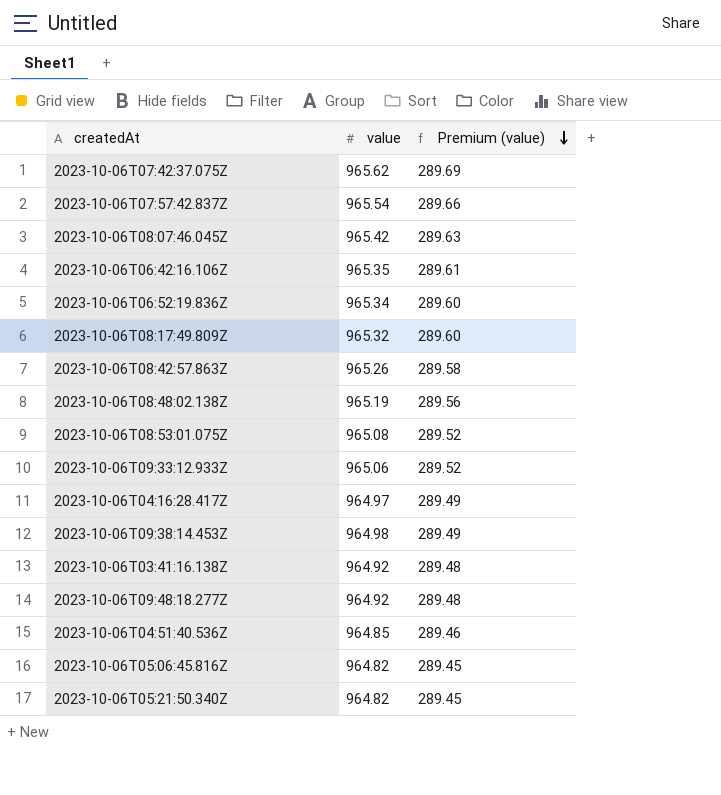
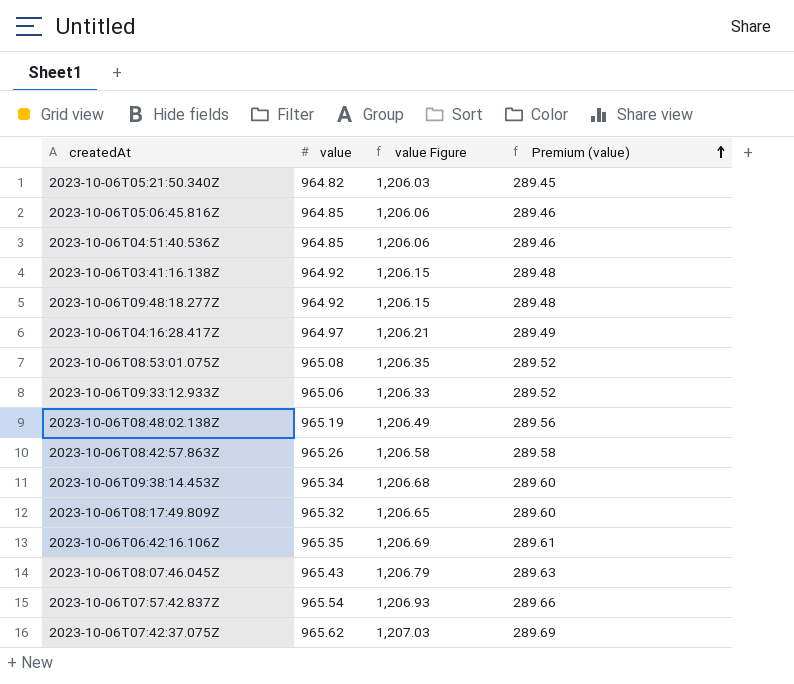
row order: Premium (value) descending -> Premium (value) ascending
column value Figure | formula: none -> [value] * 1.25
row 2023-10-06T06:52:19.836Z: 965.34 | 289.60 -> none
2023-10-06T05:06:45.816Z | value: 964.82 -> 964.85
2023-10-06T05:06:45.816Z | Premium (value): 289.45 -> 289.46
2023-10-06T09:38:14.453Z | value: 964.98 -> 965.34
2023-10-06T09:38:14.453Z | Premium (value): 289.49 -> 289.60
2023-10-06T08:07:46.045Z | value: 965.42 -> 965.43

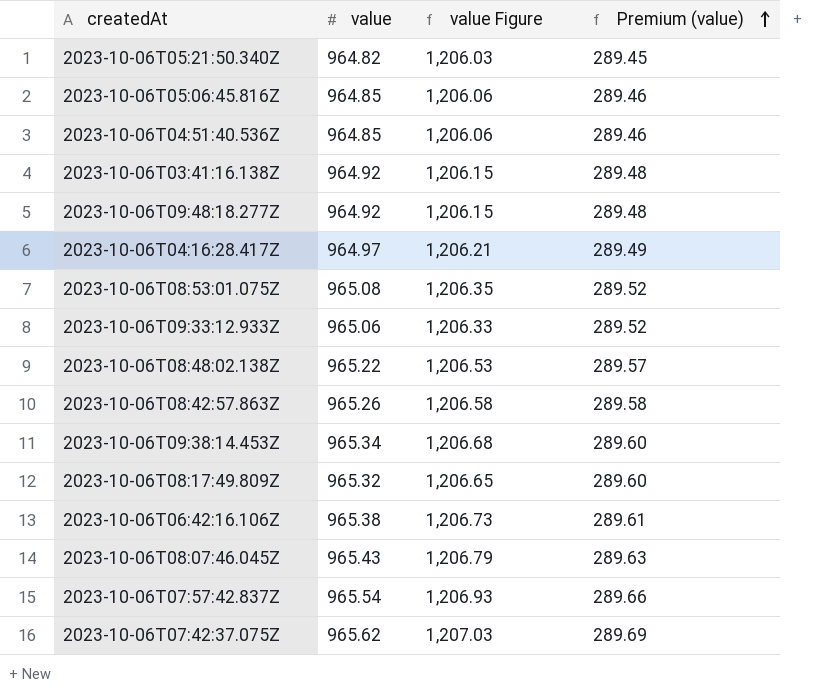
2023-10-06T08:48:02.138Z | value: 965.19 -> 965.22
2023-10-06T08:48:02.138Z | value Figure: 1,206.49 -> 1,206.53
2023-10-06T08:48:02.138Z | Premium (value): 289.56 -> 289.57
2023-10-06T06:42:16.106Z | value: 965.35 -> 965.38
2023-10-06T06:42:16.106Z | value Figure: 1,206.69 -> 1,206.73

